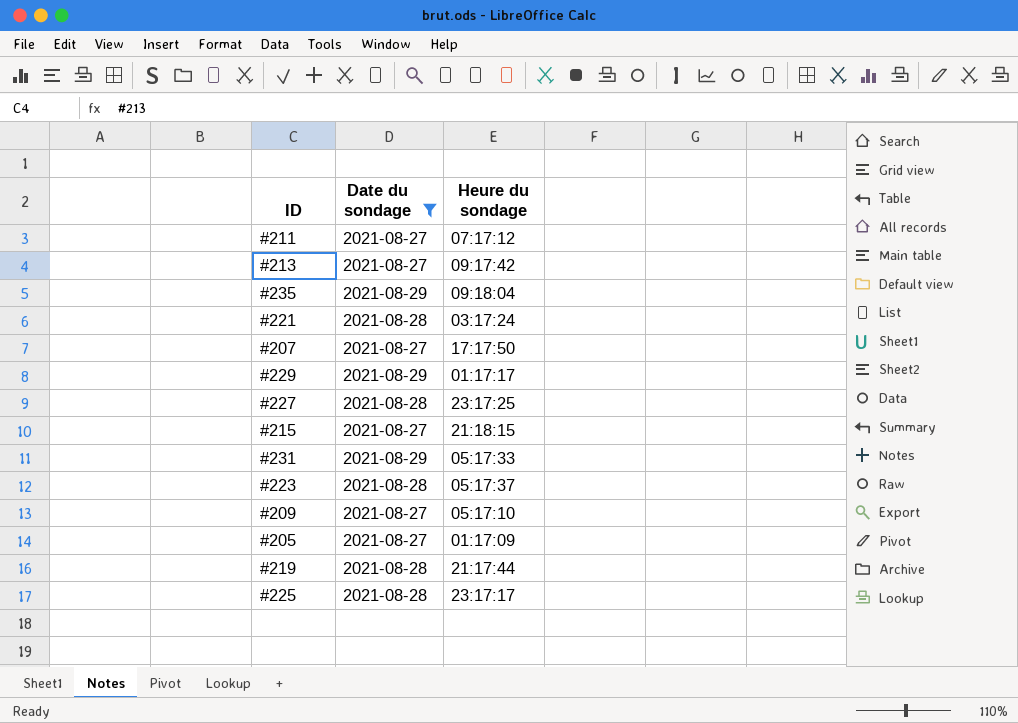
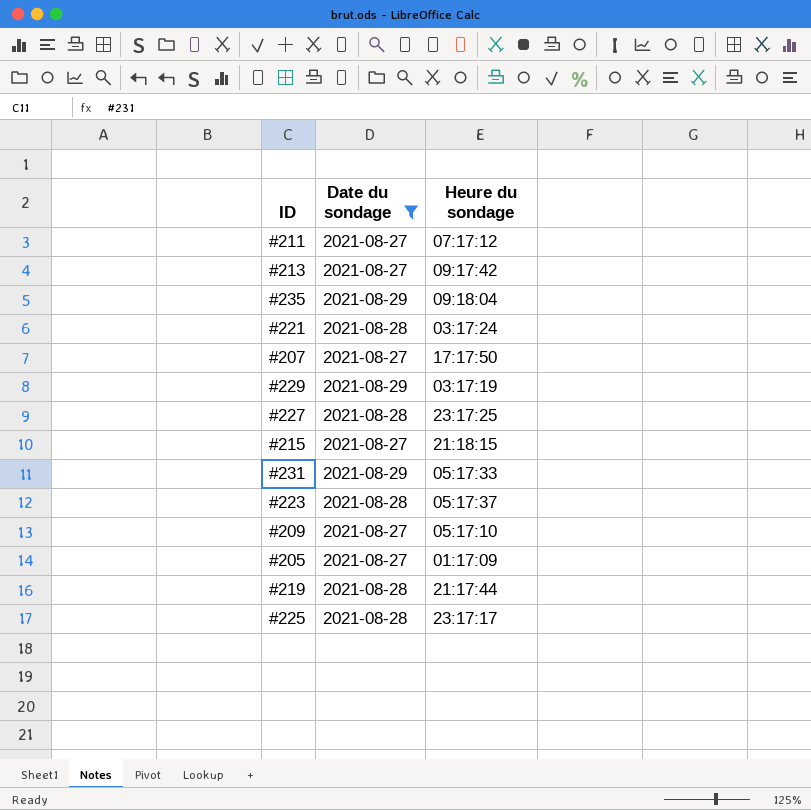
#229 | Heure du sondage: 01:17:17 -> 03:17:19

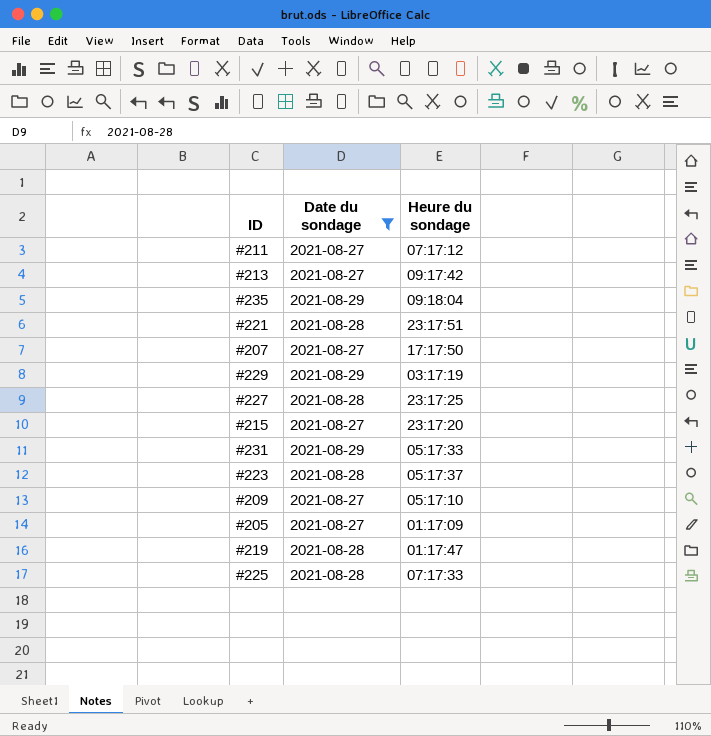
#221 | Heure du sondage: 03:17:24 -> 23:17:51
#215 | Heure du sondage: 21:18:15 -> 23:17:20
#219 | Heure du sondage: 21:17:44 -> 01:17:47
#225 | Heure du sondage: 23:17:17 -> 07:17:33

